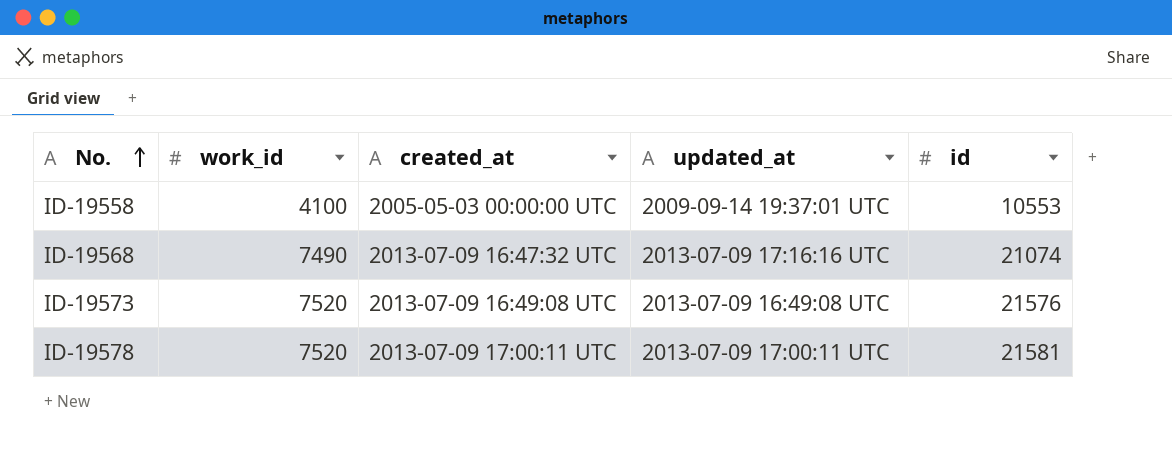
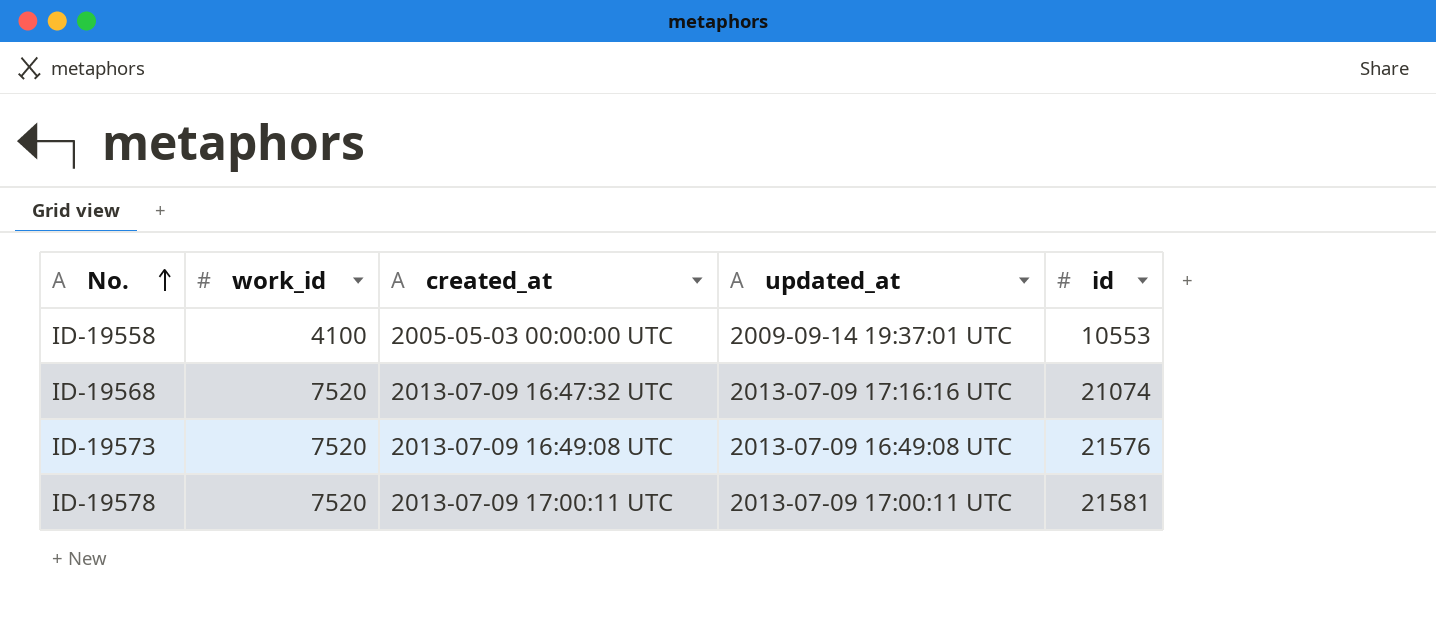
ID-19568 | work_id: 7490 -> 7520

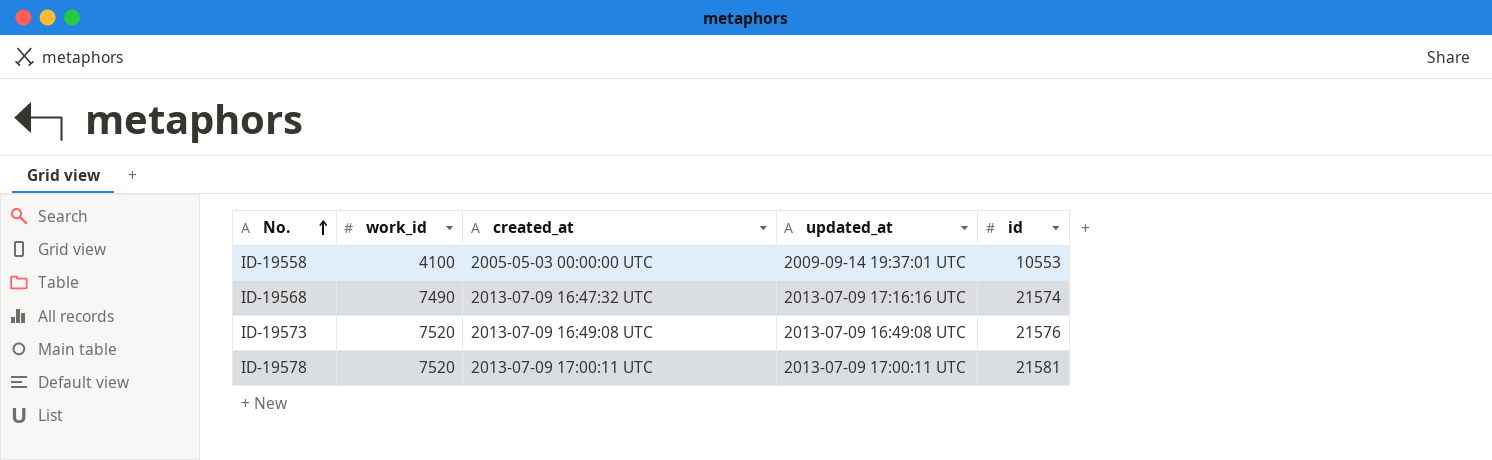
ID-19568 | work_id: 7520 -> 7490
ID-19568 | id: 21074 -> 21574

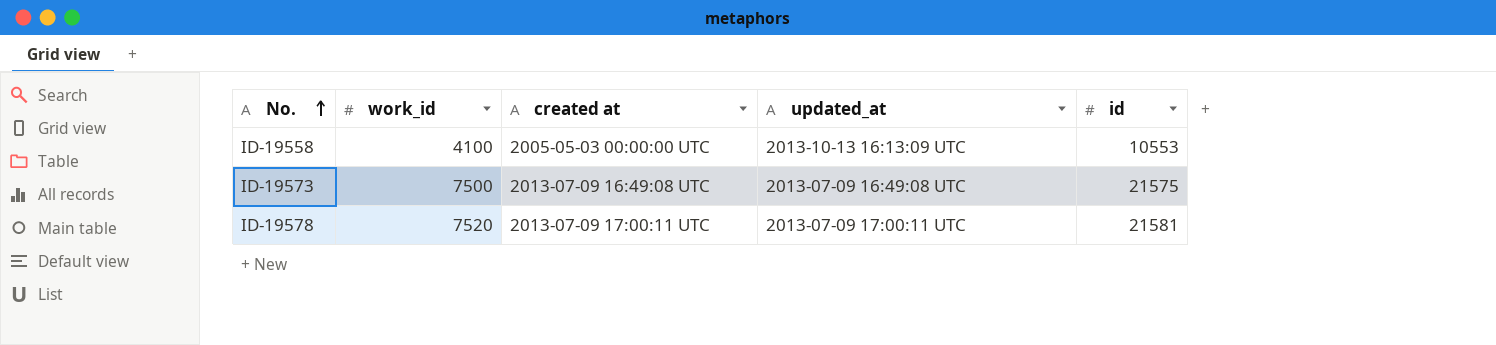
column name: created_at -> created at
row ID-19568: 7490 | 2013-07-09 16:47:32 UTC | 2013-07-09 17:16:16 UTC | 21574 -> none
ID-19558 | updated_at: 2009-09-14 19:37:01 UTC -> 2013-10-13 16:13:09 UTC
ID-19573 | work_id: 7520 -> 7500
ID-19573 | id: 21576 -> 21575

